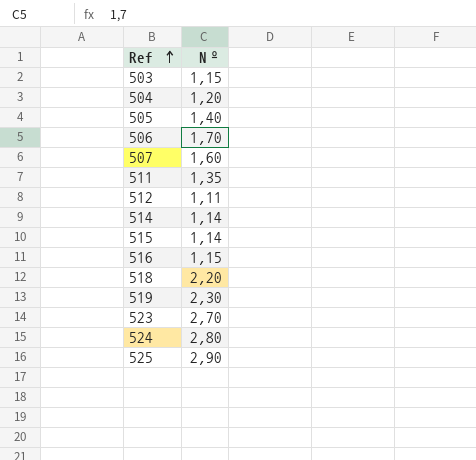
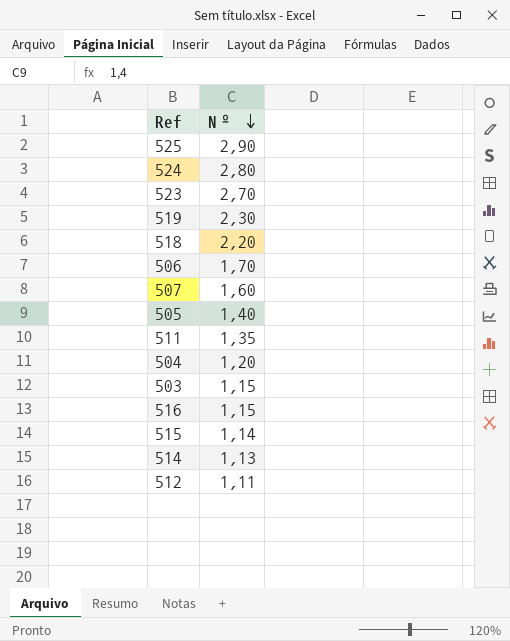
row order: Ref ascending -> Nº descending
514 | Nº: 1,14 -> 1,13

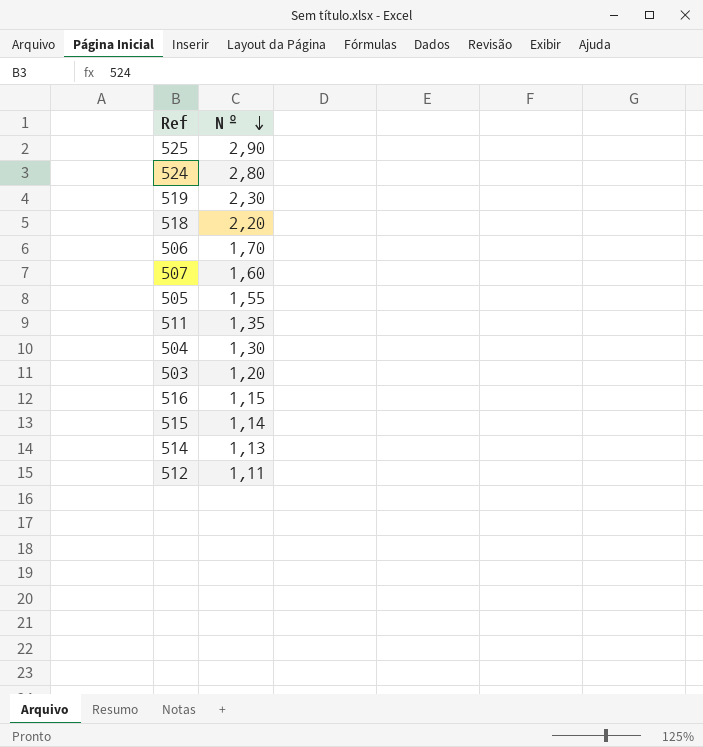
row 523: 2,70 -> none
505 | Nº: 1,40 -> 1,55
504 | Nº: 1,20 -> 1,30
503 | Nº: 1,15 -> 1,20

